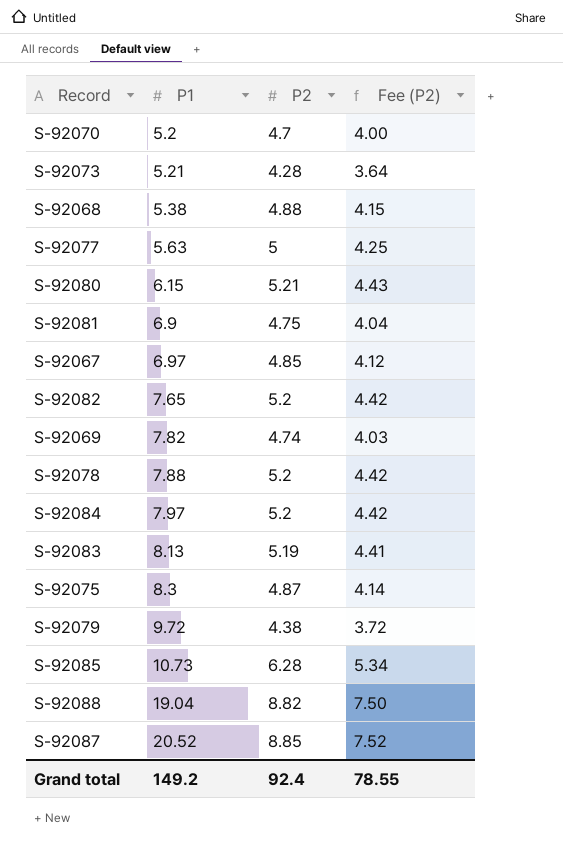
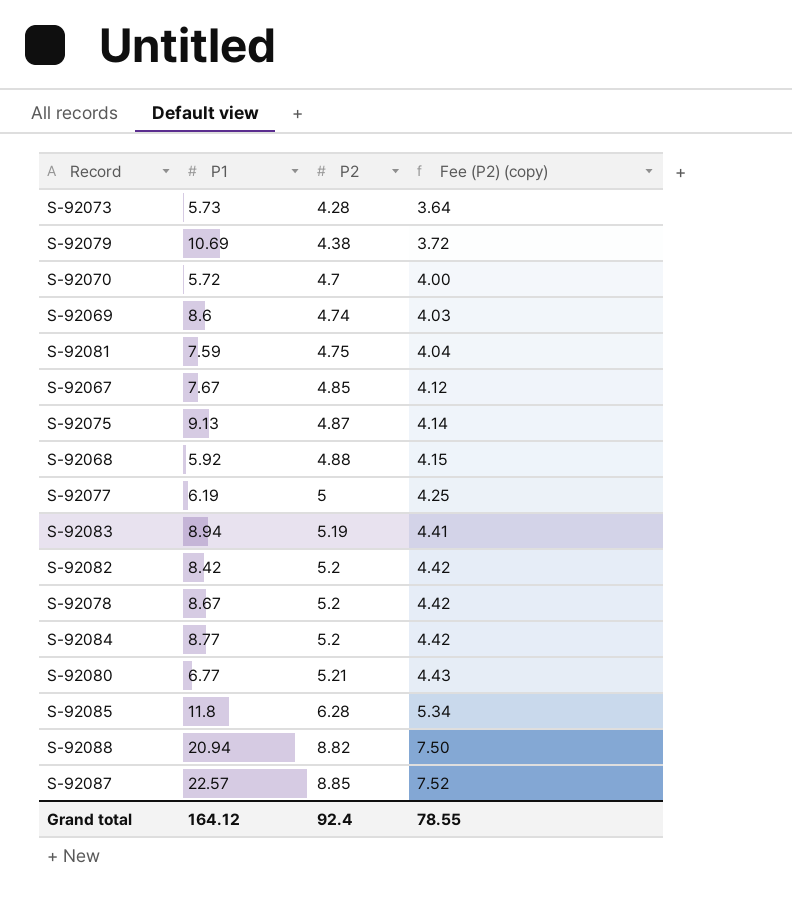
row order: P1 ascending -> P2 ascending
column name: Fee (P2) -> Fee (P2) (copy)
S-92073 | P1: 5.21 -> 5.73
S-92079 | P1: 9.72 -> 10.69
S-92070 | P1: 5.2 -> 5.72
S-92069 | P1: 7.82 -> 8.6
S-92081 | P1: 6.9 -> 7.59
S-92067 | P1: 6.97 -> 7.67
S-92075 | P1: 8.3 -> 9.13
S-92068 | P1: 5.38 -> 5.92
S-92077 | P1: 5.63 -> 6.19
S-92083 | P1: 8.13 -> 8.94
S-92082 | P1: 7.65 -> 8.42
S-92078 | P1: 7.88 -> 8.67
S-92084 | P1: 7.97 -> 8.77
S-92080 | P1: 6.15 -> 6.77
S-92085 | P1: 10.73 -> 11.8
S-92088 | P1: 19.04 -> 20.94
S-92087 | P1: 20.52 -> 22.57
Grand total | P1: 149.2 -> 164.12

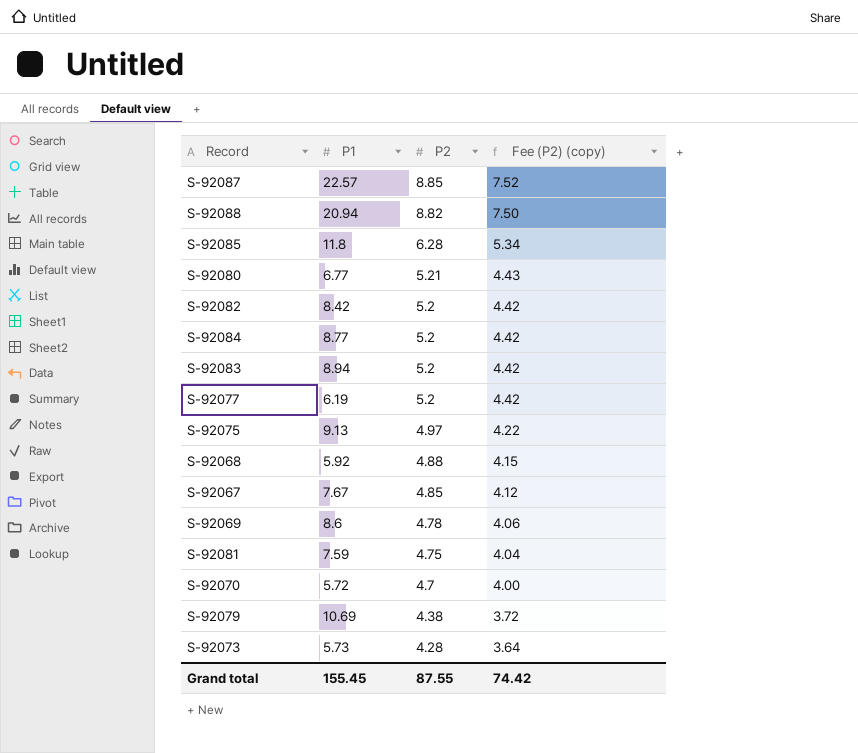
row order: P2 ascending -> P2 descending
row S-92078: 8.67 | 5.2 | 4.42 -> none
S-92083 | P2: 5.19 -> 5.2
S-92083 | Fee (P2) (copy): 4.41 -> 4.42
S-92077 | P2: 5 -> 5.2
S-92077 | Fee (P2) (copy): 4.25 -> 4.42
S-92075 | P2: 4.87 -> 4.97
S-92075 | Fee (P2) (copy): 4.14 -> 4.22
S-92069 | P2: 4.74 -> 4.78
S-92069 | Fee (P2) (copy): 4.03 -> 4.06
Grand total | P1: 164.12 -> 155.45
Grand total | P2: 92.4 -> 87.55
Grand total | Fee (P2) (copy): 78.55 -> 74.42

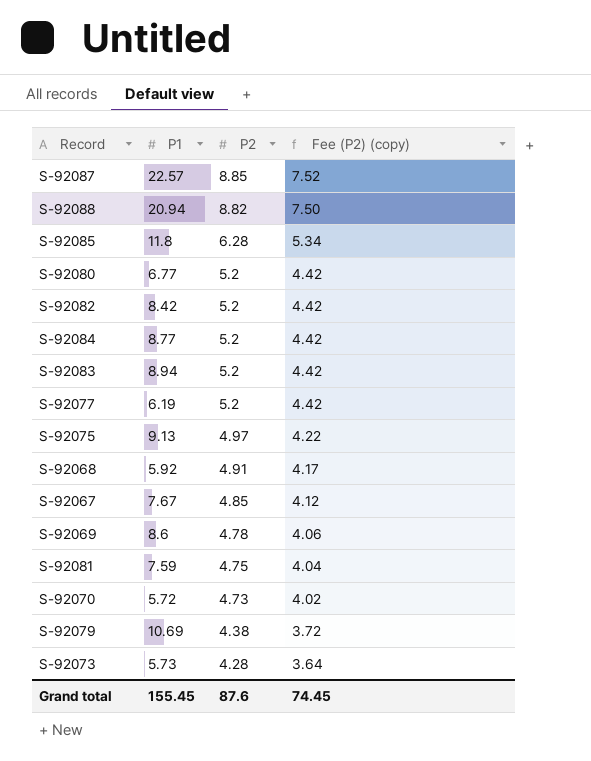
S-92080 | P2: 5.21 -> 5.2
S-92080 | Fee (P2) (copy): 4.43 -> 4.42
S-92068 | P2: 4.88 -> 4.91
S-92068 | Fee (P2) (copy): 4.15 -> 4.17
S-92070 | P2: 4.7 -> 4.73
S-92070 | Fee (P2) (copy): 4.00 -> 4.02
Grand total | P2: 87.55 -> 87.6
Grand total | Fee (P2) (copy): 74.42 -> 74.45

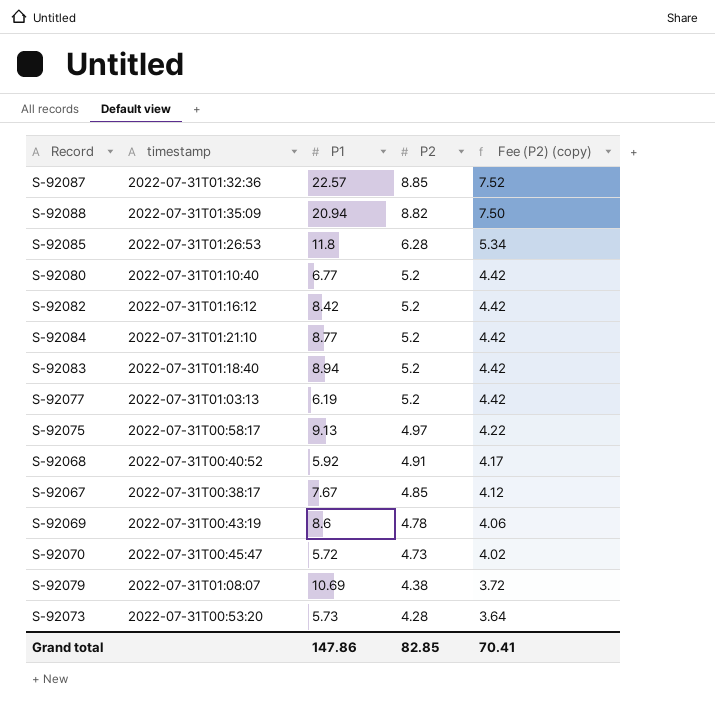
column timestamp | position: none -> 2
row S-92081: 7.59 | 4.75 | 4.04 -> none
Grand total | P1: 155.45 -> 147.86
Grand total | P2: 87.6 -> 82.85
Grand total | Fee (P2) (copy): 74.45 -> 70.41

